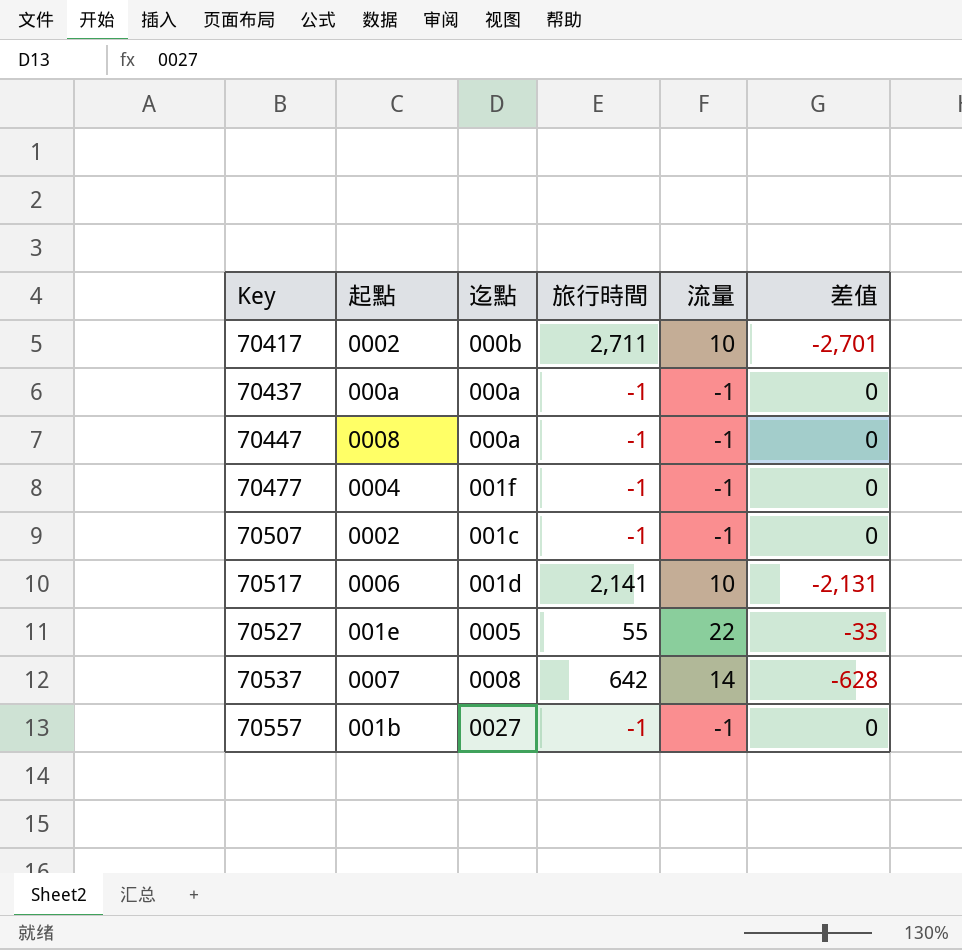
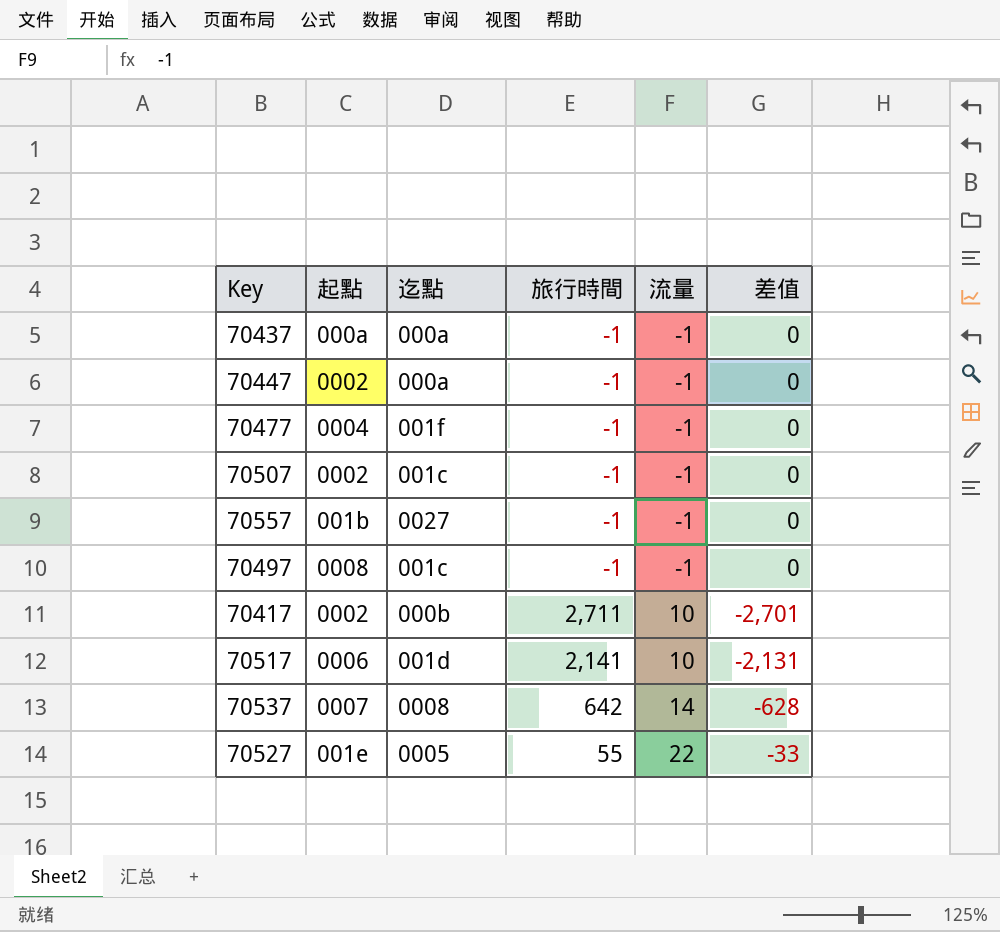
row order: Key ascending -> 流量 ascending
70447 | 起點: 0008 -> 0002
row 70497: none -> 0008 | 001c | -1 | -1 | 0

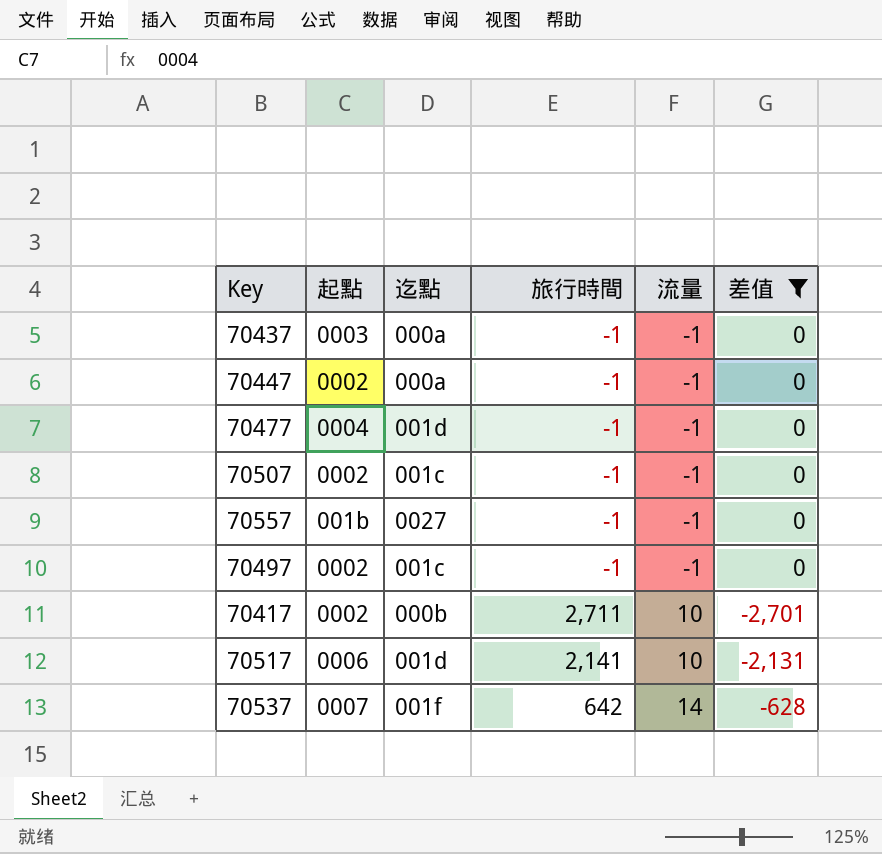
filter: none -> 差值 != -33
70437 | 起點: 000a -> 0003
70477 | 迄點: 001f -> 001d
70497 | 起點: 0008 -> 0002
70537 | 迄點: 0008 -> 001f

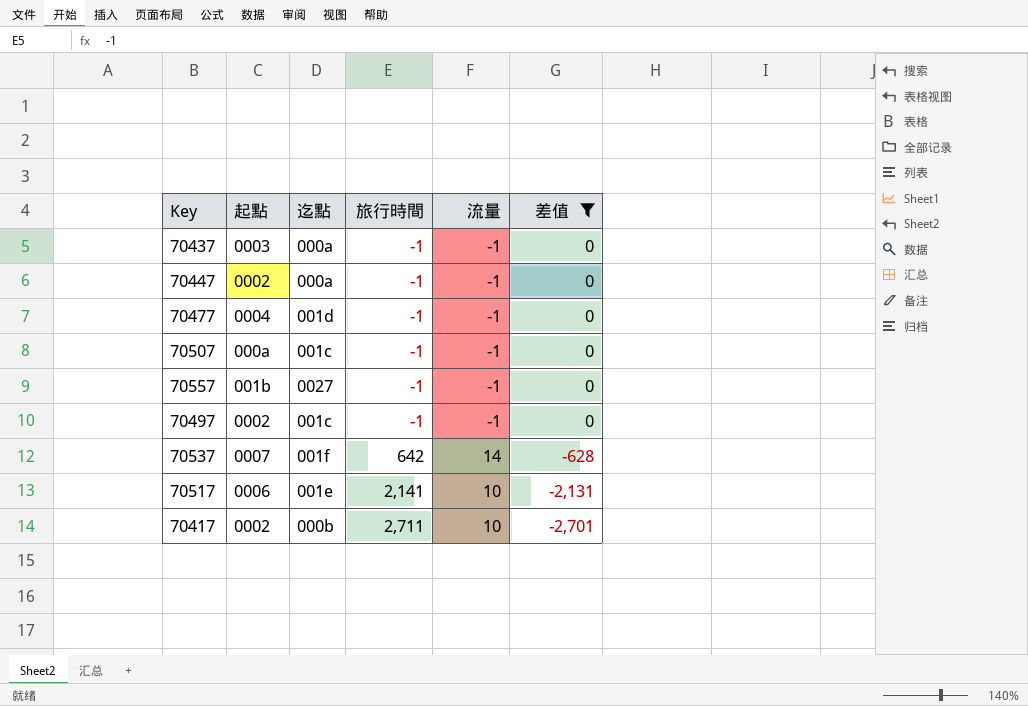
row order: 流量 ascending -> 旅行時間 ascending
70507 | 起點: 0002 -> 000a
70517 | 迄點: 001d -> 001e

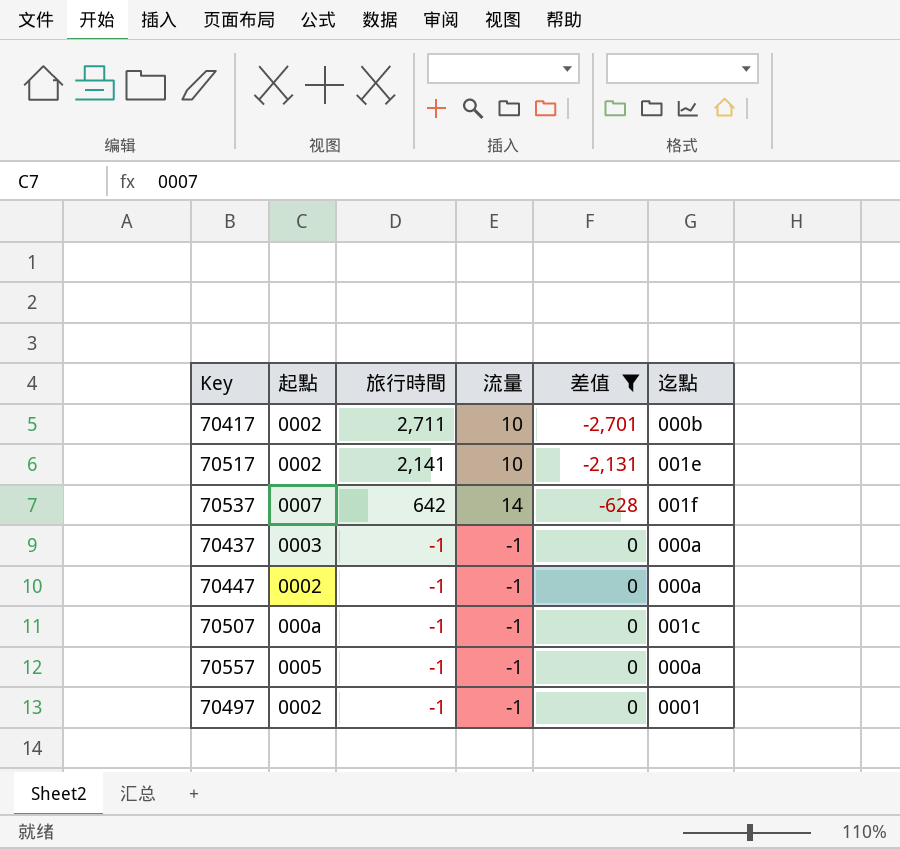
row order: 旅行時間 ascending -> 旅行時間 descending
column 迄點 | position: 3 -> 6
row 70477: 0004 | 001d | -1 | -1 | 0 -> none
70517 | 起點: 0006 -> 0002
70557 | 起點: 001b -> 0005
70557 | 迄點: 0027 -> 000a
70497 | 迄點: 001c -> 0001

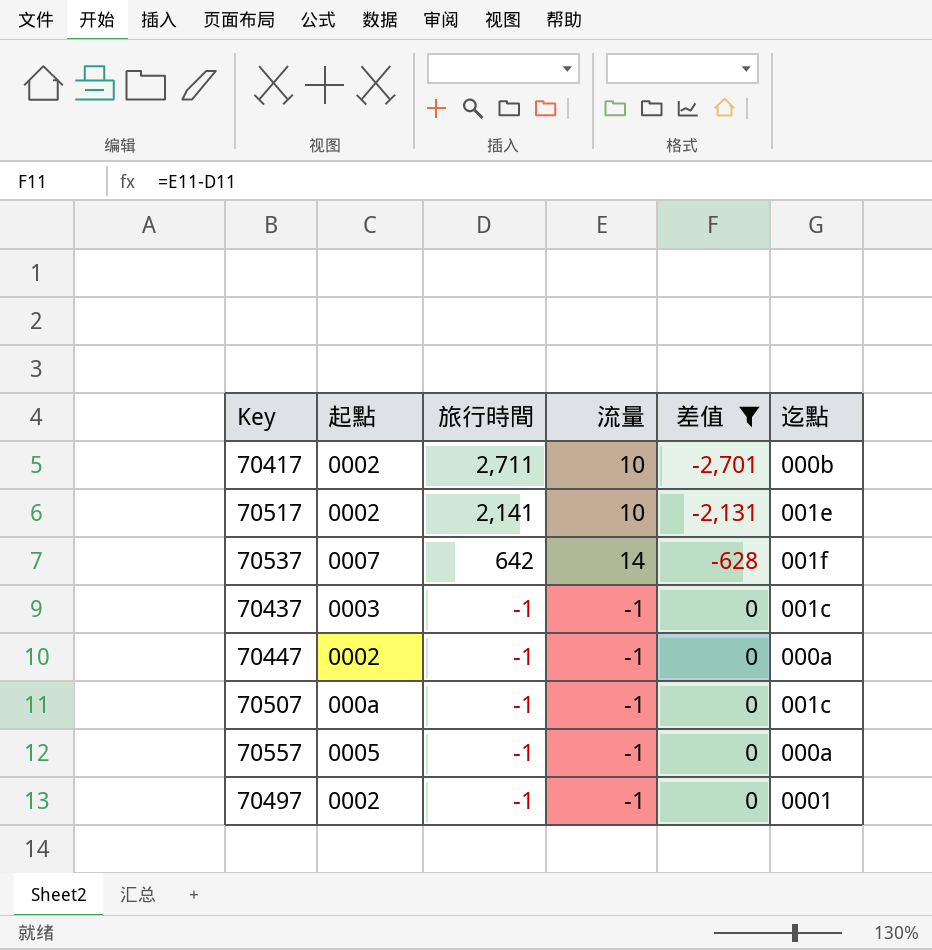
70437 | 迄點: 000a -> 001c

